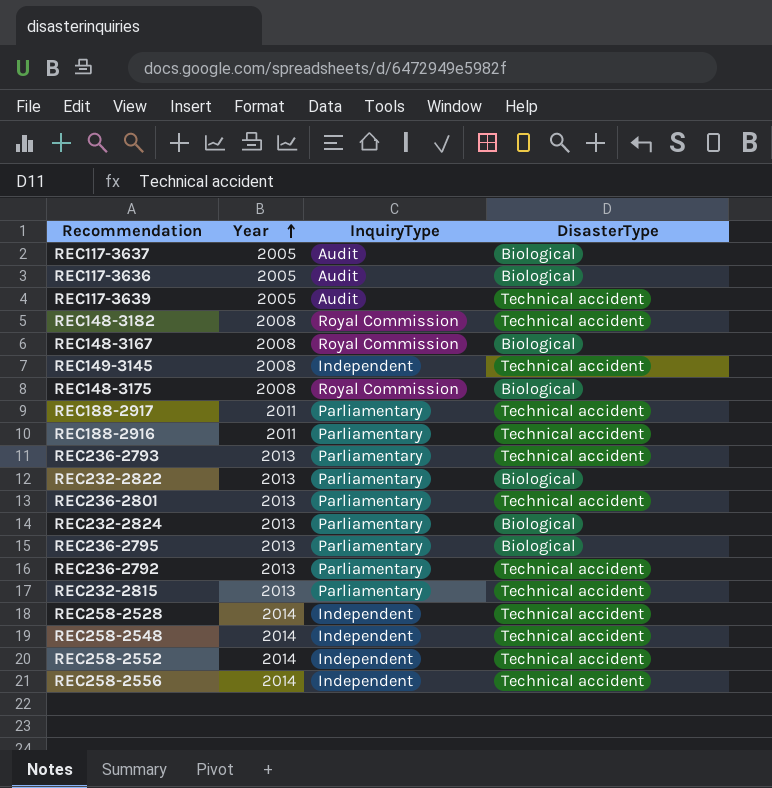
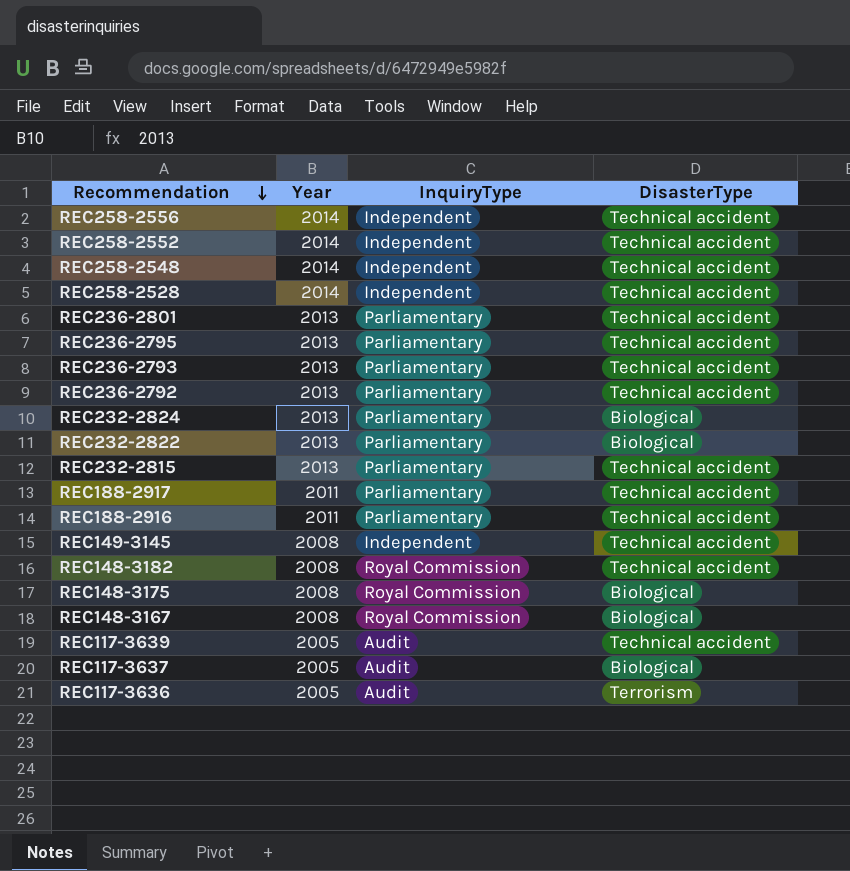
row order: Year ascending -> Recommendation descending
REC236-2795 | DisasterType: Biological -> Technical accident
REC117-3636 | DisasterType: Biological -> Terrorism

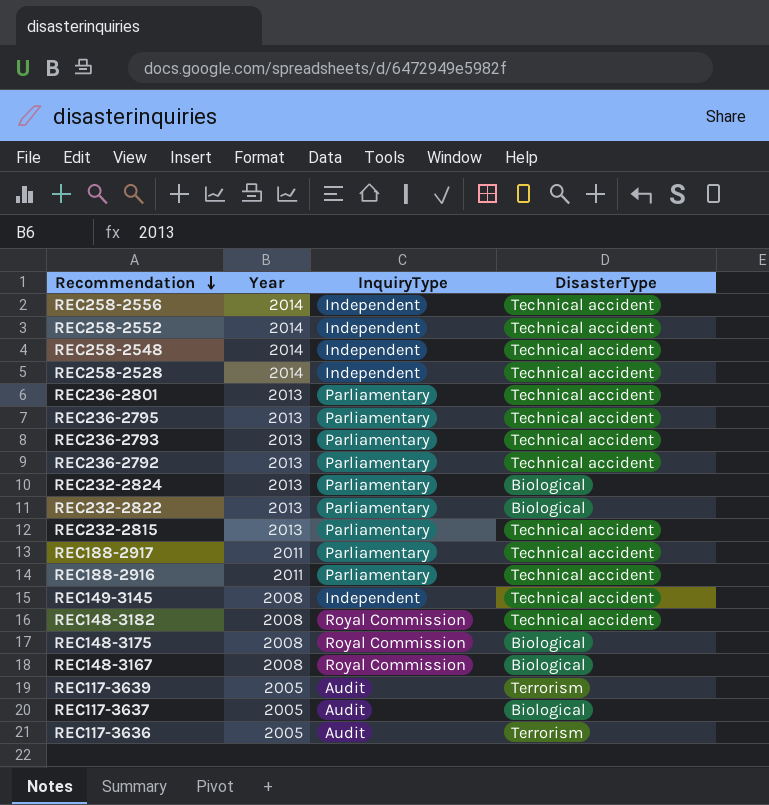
REC117-3639 | DisasterType: Technical accident -> Terrorism

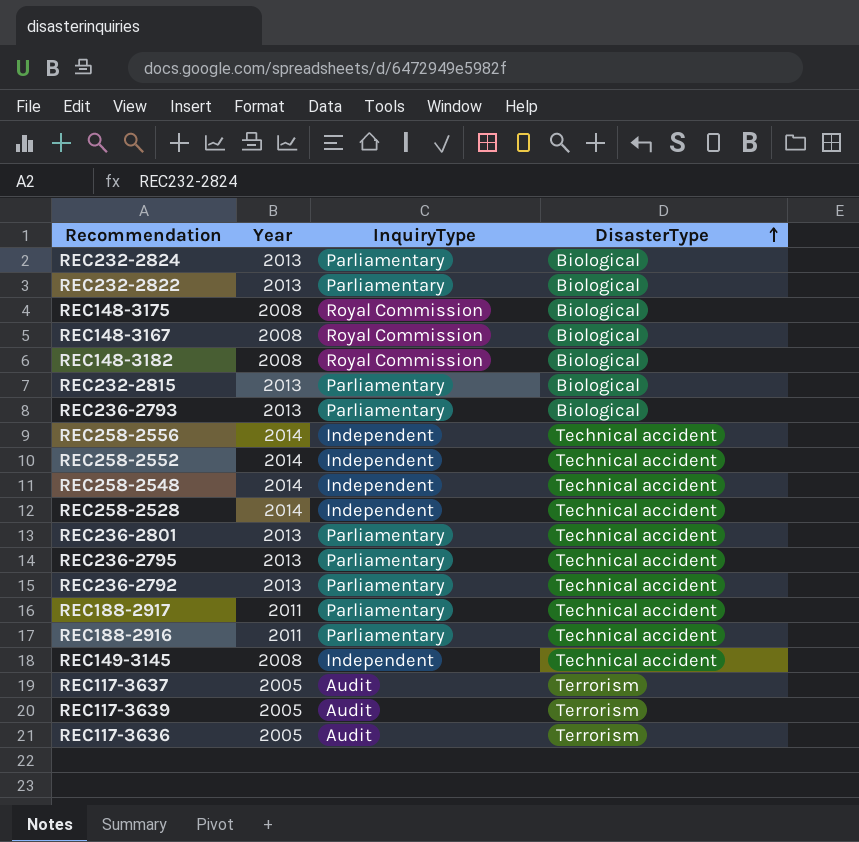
row order: Recommendation descending -> DisasterType ascending
REC148-3182 | DisasterType: Technical accident -> Biological
REC232-2815 | DisasterType: Technical accident -> Biological
REC236-2793 | DisasterType: Technical accident -> Biological
REC117-3637 | DisasterType: Biological -> Terrorism

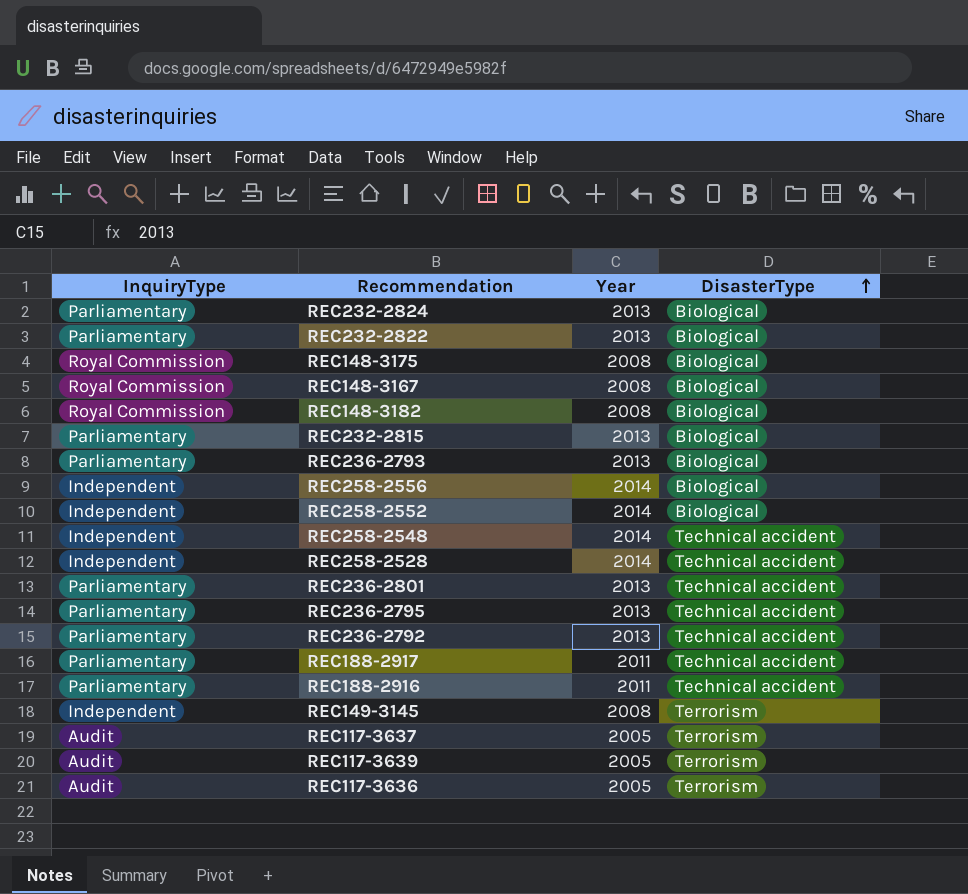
column InquiryType | position: 3 -> 1
REC258-2556 | DisasterType: Technical accident -> Biological
REC258-2552 | DisasterType: Technical accident -> Biological
REC149-3145 | DisasterType: Technical accident -> Terrorism

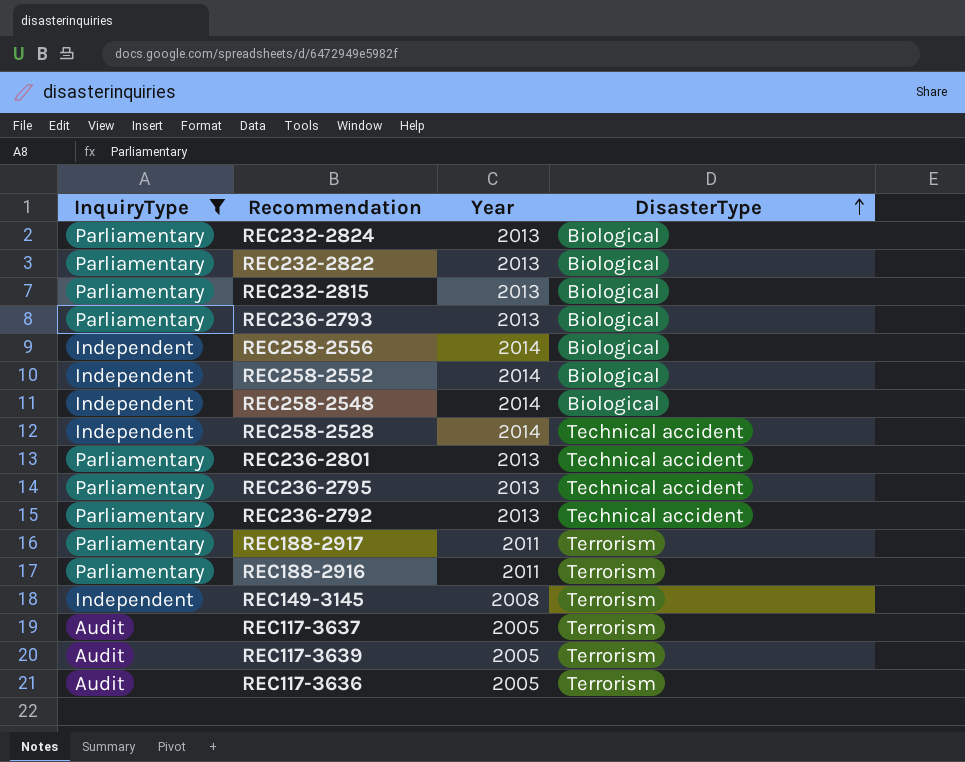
filter: none -> InquiryType != Royal Commission
REC258-2548 | DisasterType: Technical accident -> Biological
REC188-2917 | DisasterType: Technical accident -> Terrorism
REC188-2916 | DisasterType: Technical accident -> Terrorism

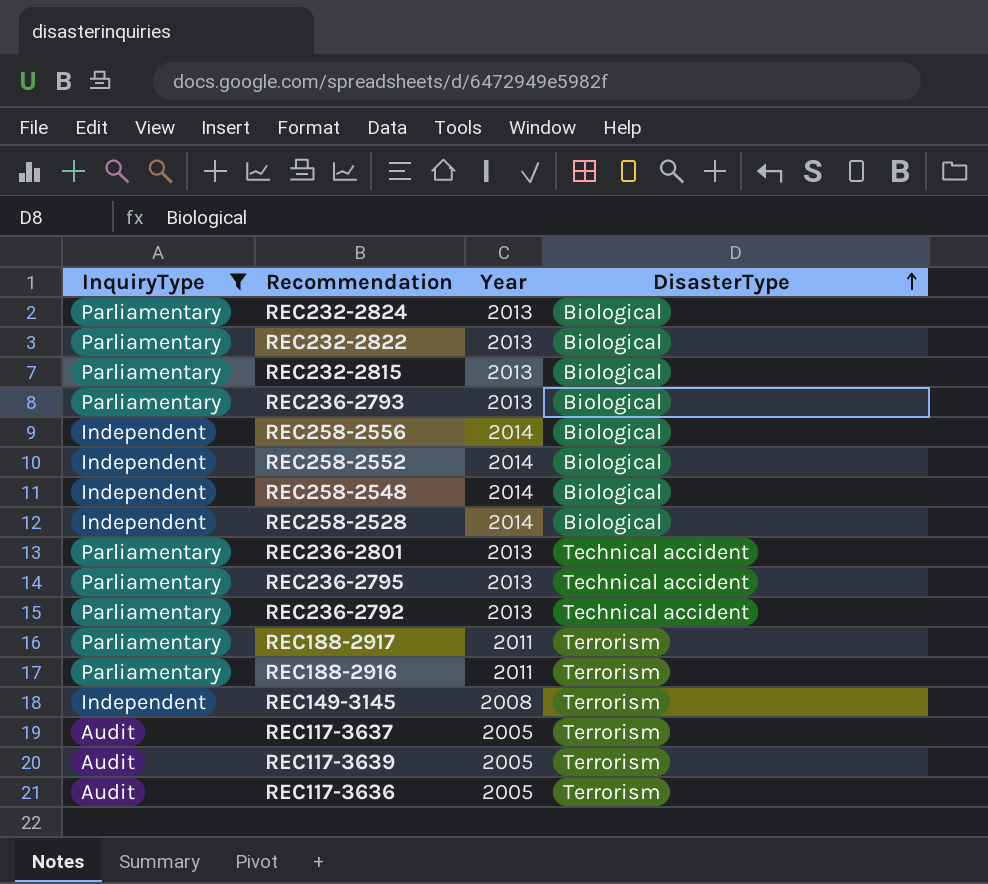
REC258-2528 | DisasterType: Technical accident -> Biological

